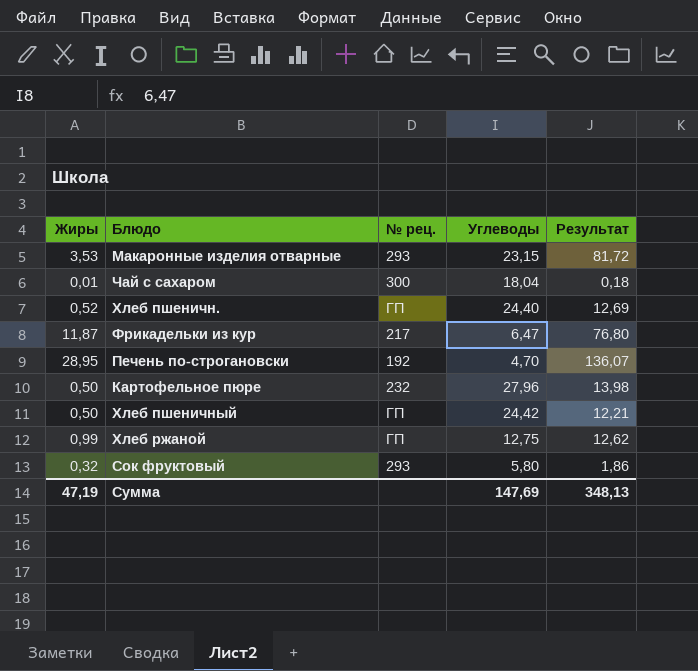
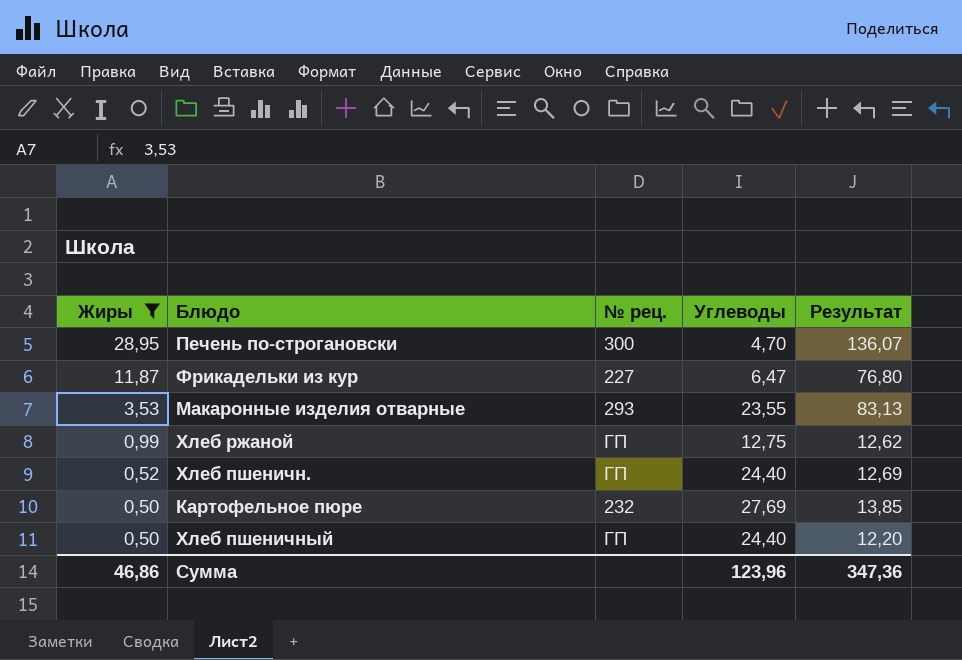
filter: none -> Жиры >= 0,50
row order: none -> Жиры descending
Печень по-строгановски | № рец.: 192 -> 300
Фрикадельки из кур | № рец.: 217 -> 227
Макаронные изделия отварные | Углеводы: 23,15 -> 23,55
Макаронные изделия отварные | Результат: 81,72 -> 83,13
Картофельное пюре | Углеводы: 27,96 -> 27,69
Картофельное пюре | Результат: 13,98 -> 13,85
Хлеб пшеничный | Углеводы: 24,42 -> 24,40
Хлеб пшеничный | Результат: 12,21 -> 12,20
Сумма | Жиры: 47,19 -> 46,86
Сумма | Углеводы: 147,69 -> 123,96
Сумма | Результат: 348,13 -> 347,36

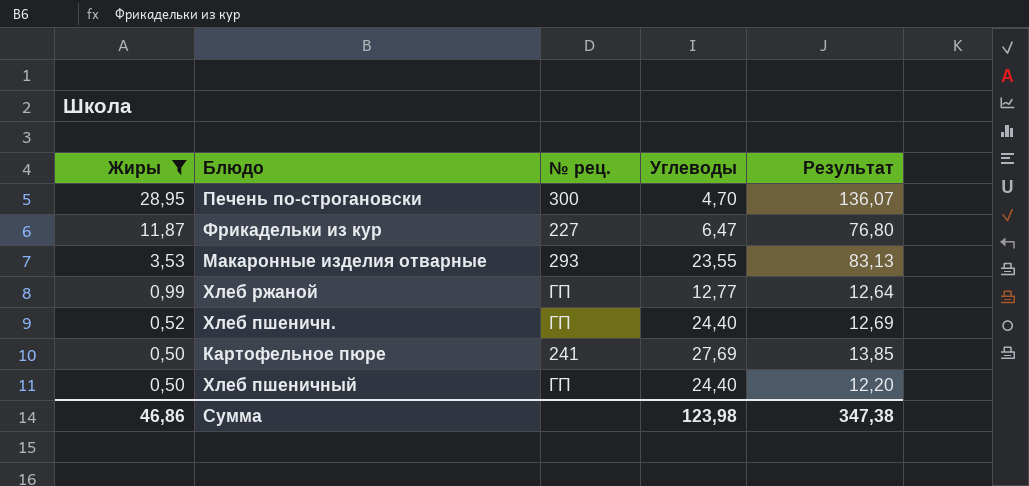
Хлеб ржаной | Углеводы: 12,75 -> 12,77
Хлеб ржаной | Результат: 12,62 -> 12,64
Картофельное пюре | № рец.: 232 -> 241
Сумма | Углеводы: 123,96 -> 123,98
Сумма | Результат: 347,36 -> 347,38

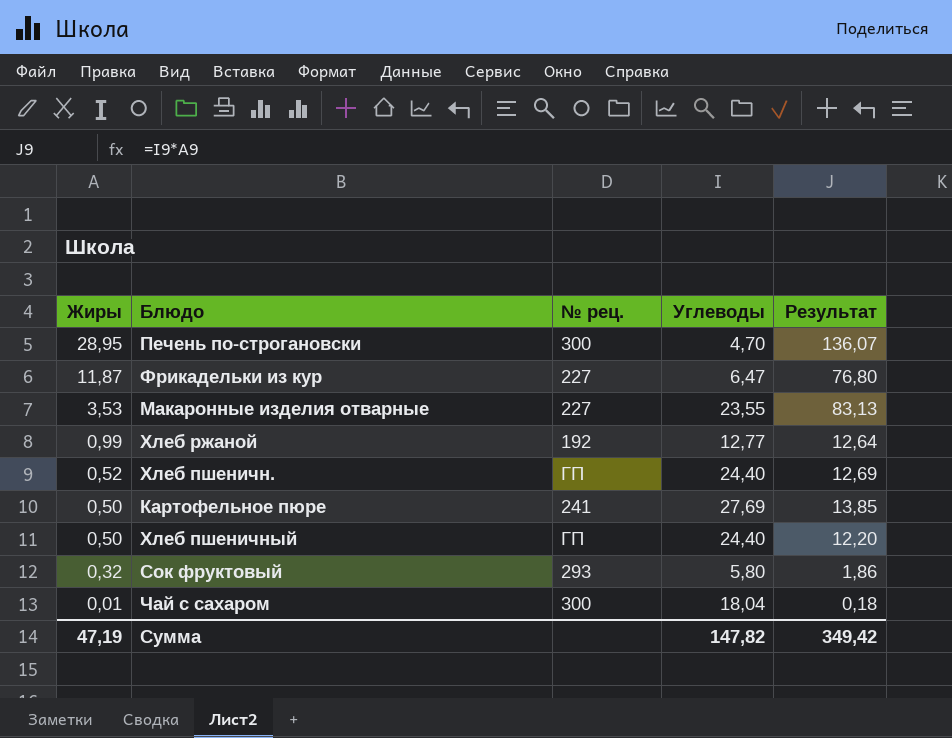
filter: Жиры >= 0,50 -> none
Макаронные изделия отварные | № рец.: 293 -> 227
Хлеб ржаной | № рец.: ГП -> 192
Сумма | Жиры: 46,86 -> 47,19
Сумма | Углеводы: 123,98 -> 147,82
Сумма | Результат: 347,38 -> 349,42

